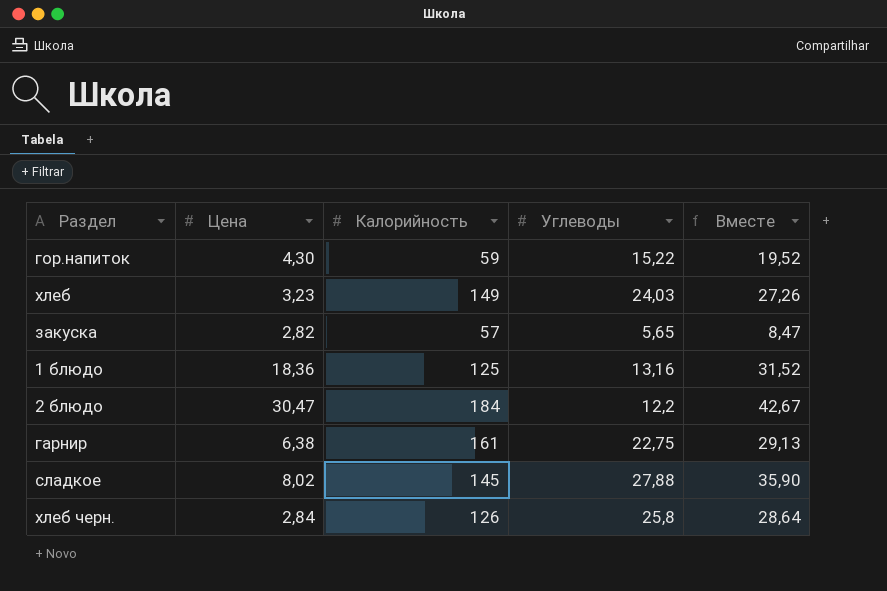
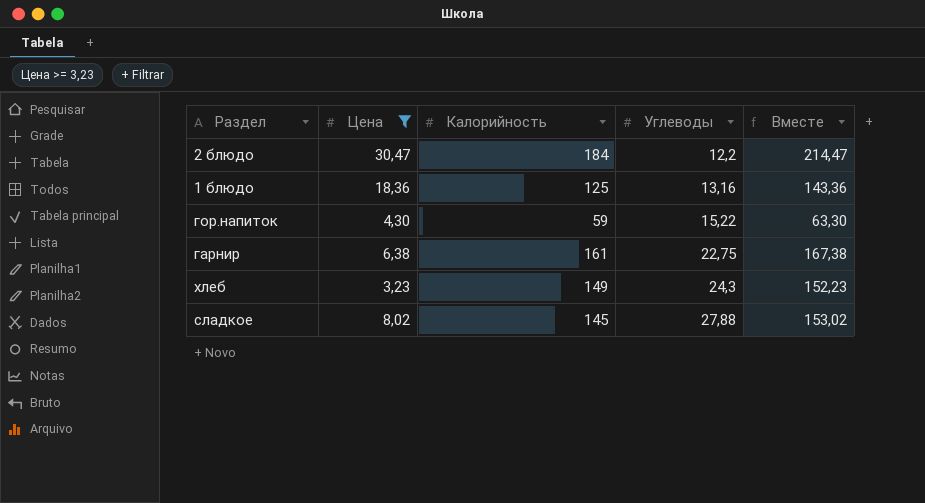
filter: none -> Цена >= 3,23
row order: none -> Углеводы ascending
column Вместе | formula: [Цена] + [Углеводы] -> [Цена] + [Калорийность]
хлеб | Углеводы: 24,03 -> 24,3

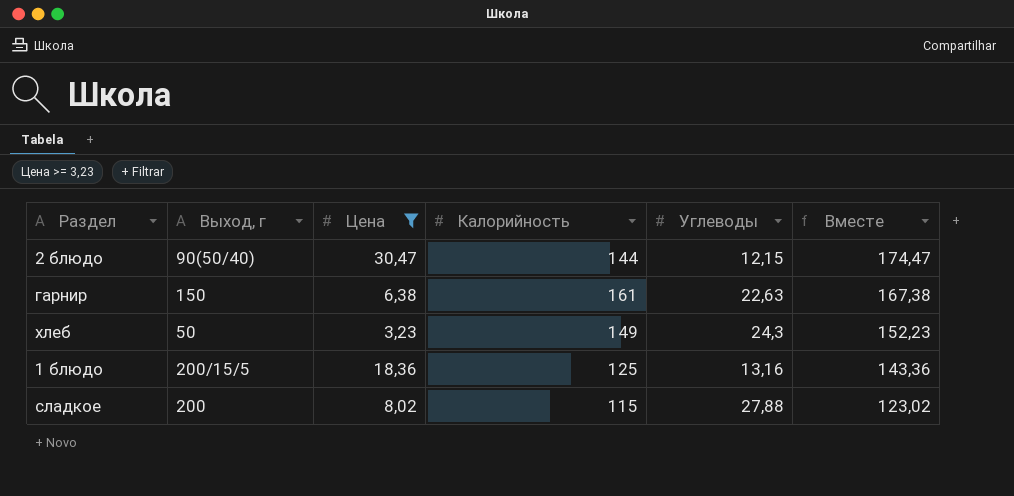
row order: Углеводы ascending -> Вместе descending
column Выход, г | position: none -> 2
row гор.напиток: 4,30 | 59 | 15,22 | 63,30 -> none
2 блюдо | Калорийность: 184 -> 144
2 блюдо | Углеводы: 12,2 -> 12,15
2 блюдо | Вместе: 214,47 -> 174,47
гарнир | Углеводы: 22,75 -> 22,63
сладкое | Калорийность: 145 -> 115
сладкое | Вместе: 153,02 -> 123,02

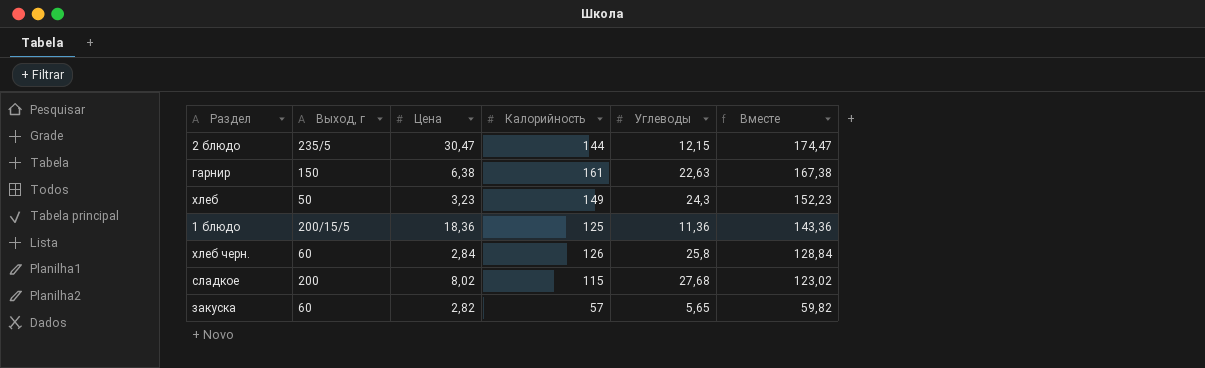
filter: Цена >= 3,23 -> none
2 блюдо | Выход, г: 90(50/40) -> 235/5
1 блюдо | Углеводы: 13,16 -> 11,36
сладкое | Углеводы: 27,88 -> 27,68

